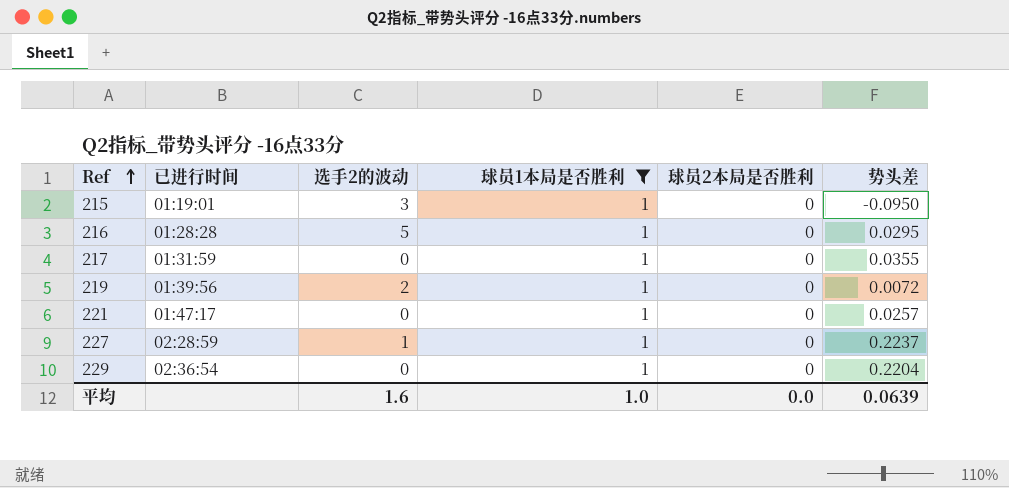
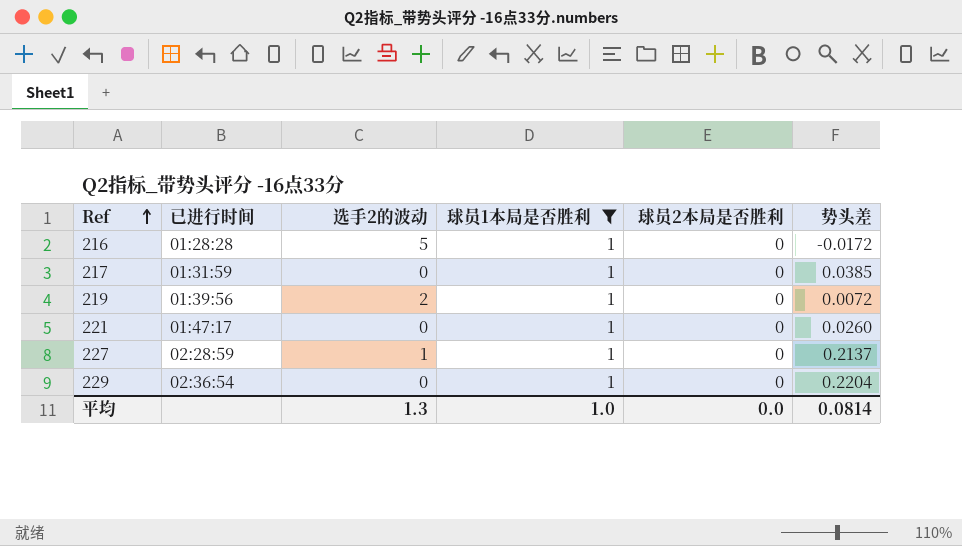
row 215: 01:19:01 | 3 | 1 | 0 | -0.0950 -> none
216 | 势头差: 0.0295 -> -0.0172
217 | 势头差: 0.0355 -> 0.0385
221 | 势头差: 0.0257 -> 0.0260
227 | 势头差: 0.2237 -> 0.2137
平均 | 选手2的波动: 1.6 -> 1.3
平均 | 势头差: 0.0639 -> 0.0814

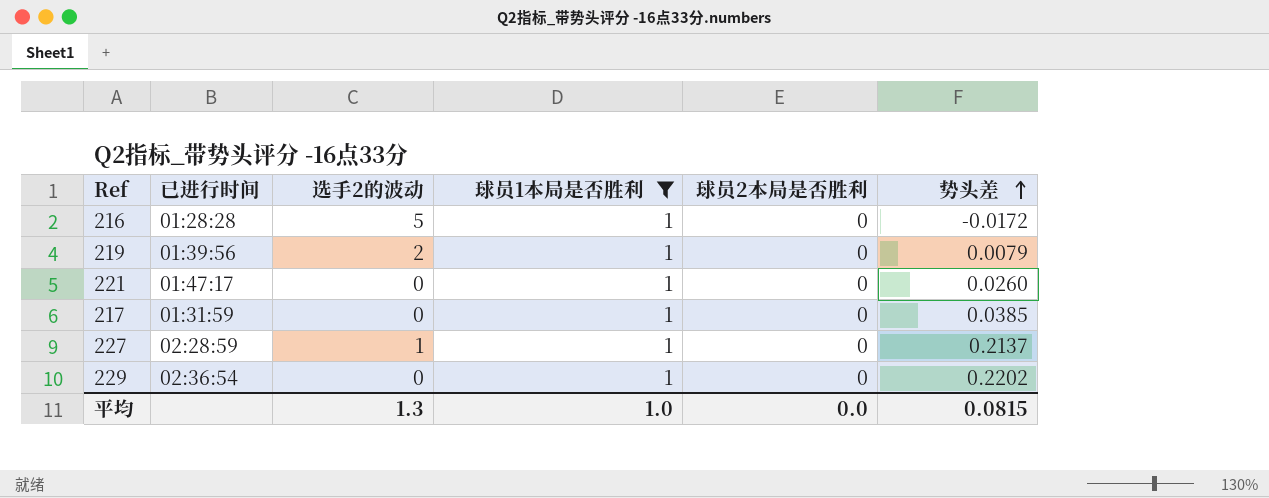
row order: Ref ascending -> 势头差 ascending
219 | 势头差: 0.0072 -> 0.0079
229 | 势头差: 0.2204 -> 0.2202
平均 | 势头差: 0.0814 -> 0.0815

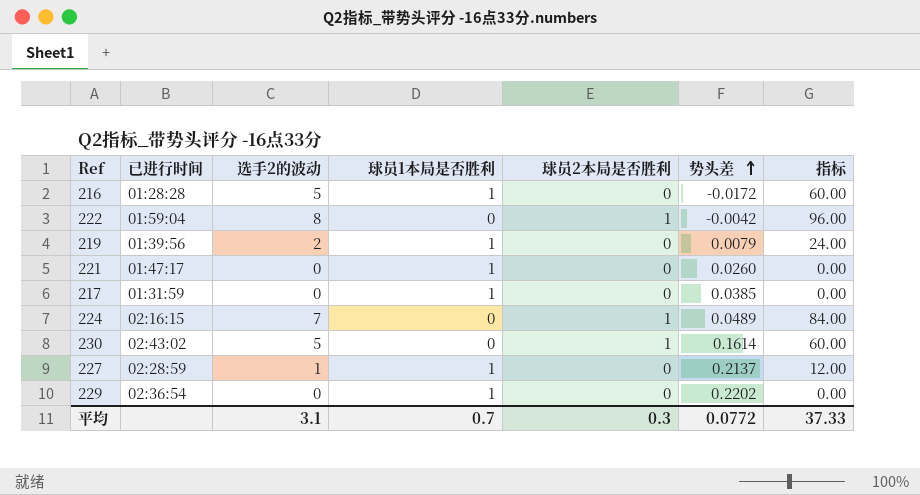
filter: 球员1本局是否胜利 = 1 -> none
column 指标 | formula: none -> [选手2的波动] * 12
平均 | 选手2的波动: 1.3 -> 3.1
平均 | 球员1本局是否胜利: 1.0 -> 0.7
平均 | 球员2本局是否胜利: 0.0 -> 0.3
平均 | 势头差: 0.0815 -> 0.0772

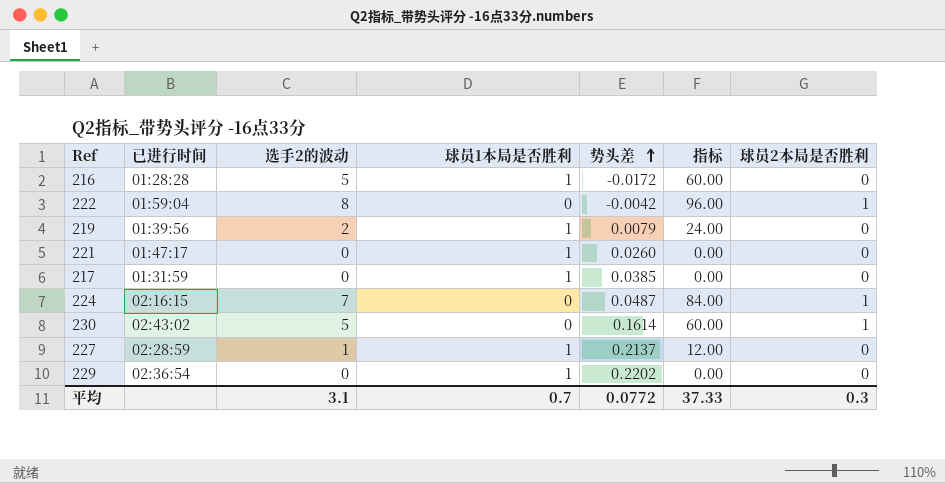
column 球员2本局是否胜利 | position: 5 -> 7
224 | 势头差: 0.0489 -> 0.0487

